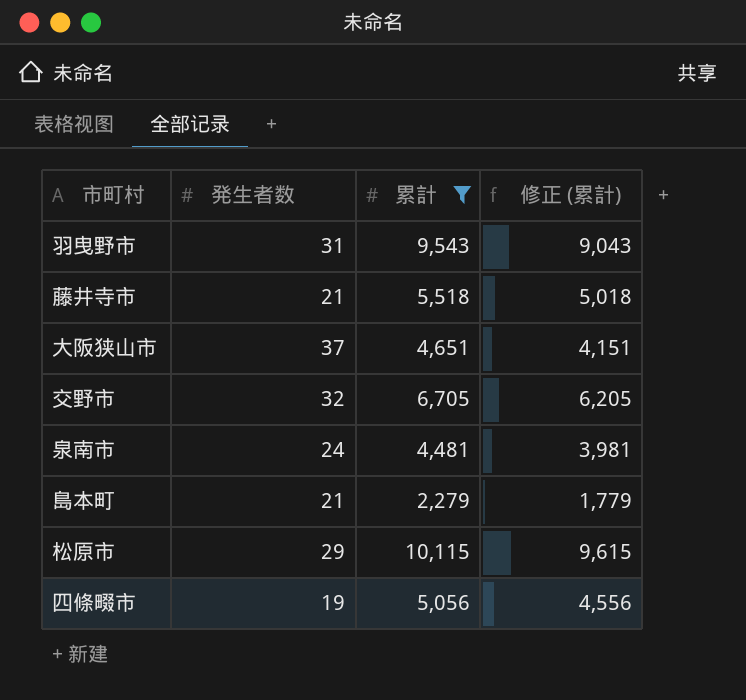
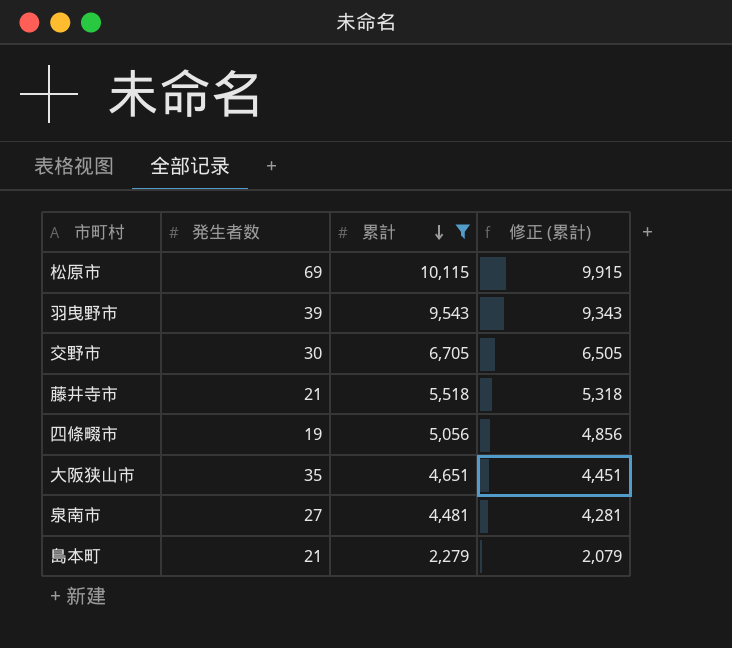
row order: none -> 累計 descending
column 修正 (累計) | formula: [累計] - 500 -> [累計] - 200
松原市 | 発生者数: 29 -> 69
羽曳野市 | 発生者数: 31 -> 39
交野市 | 発生者数: 32 -> 30
大阪狭山市 | 発生者数: 37 -> 35
泉南市 | 発生者数: 24 -> 27

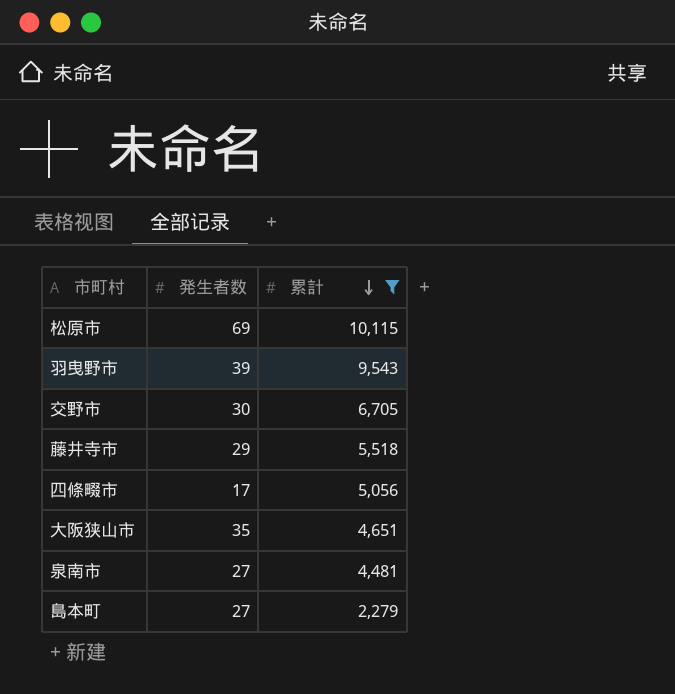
column 修正 (累計) | formula: [累計] - 200 -> none
藤井寺市 | 発生者数: 21 -> 29
四條畷市 | 発生者数: 19 -> 17
島本町 | 発生者数: 21 -> 27

